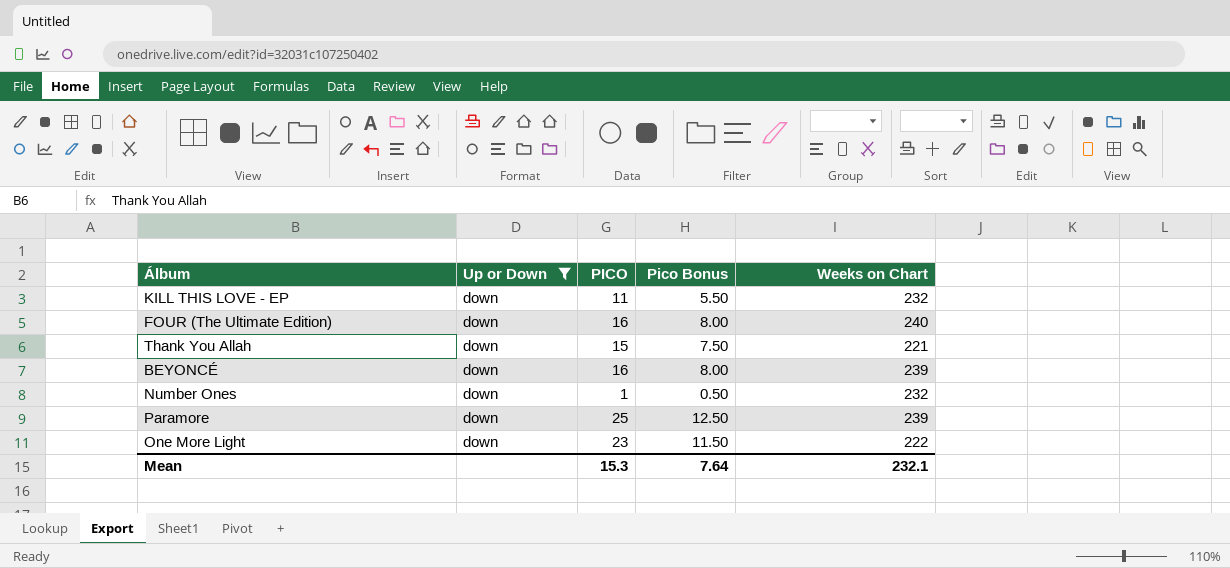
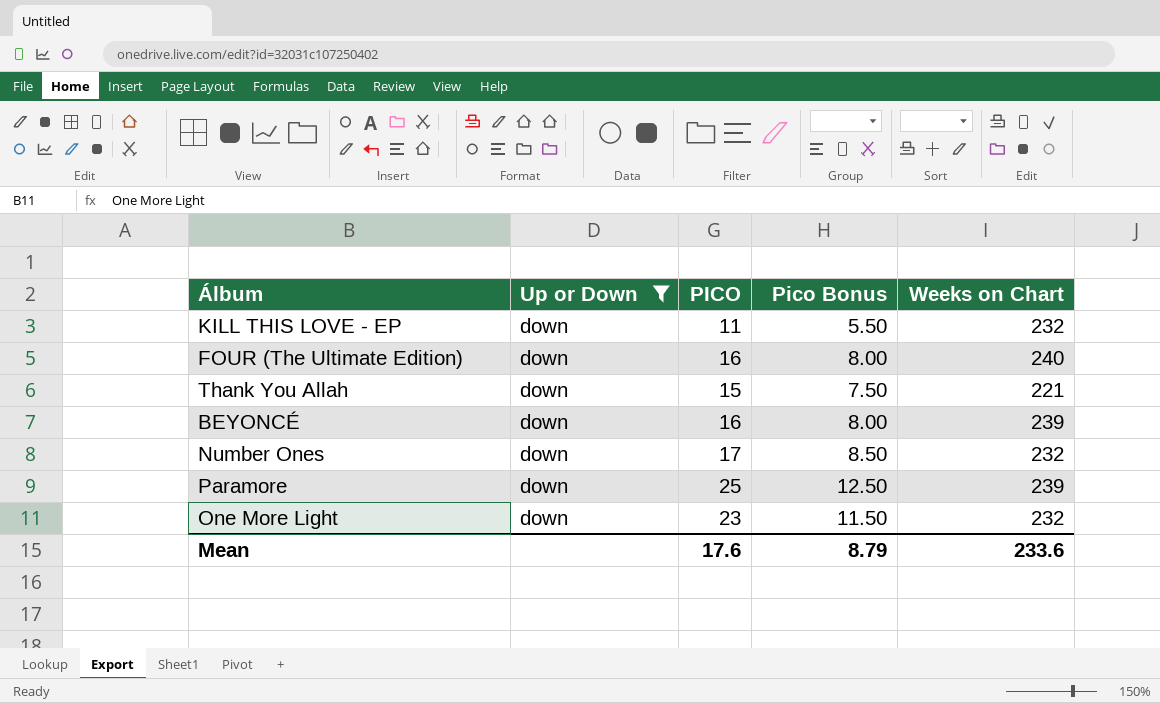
Number Ones | PICO: 1 -> 17
Number Ones | Pico Bonus: 0.50 -> 8.50
One More Light | Weeks on Chart: 222 -> 232
Mean | PICO: 15.3 -> 17.6
Mean | Pico Bonus: 7.64 -> 8.79
Mean | Weeks on Chart: 232.1 -> 233.6

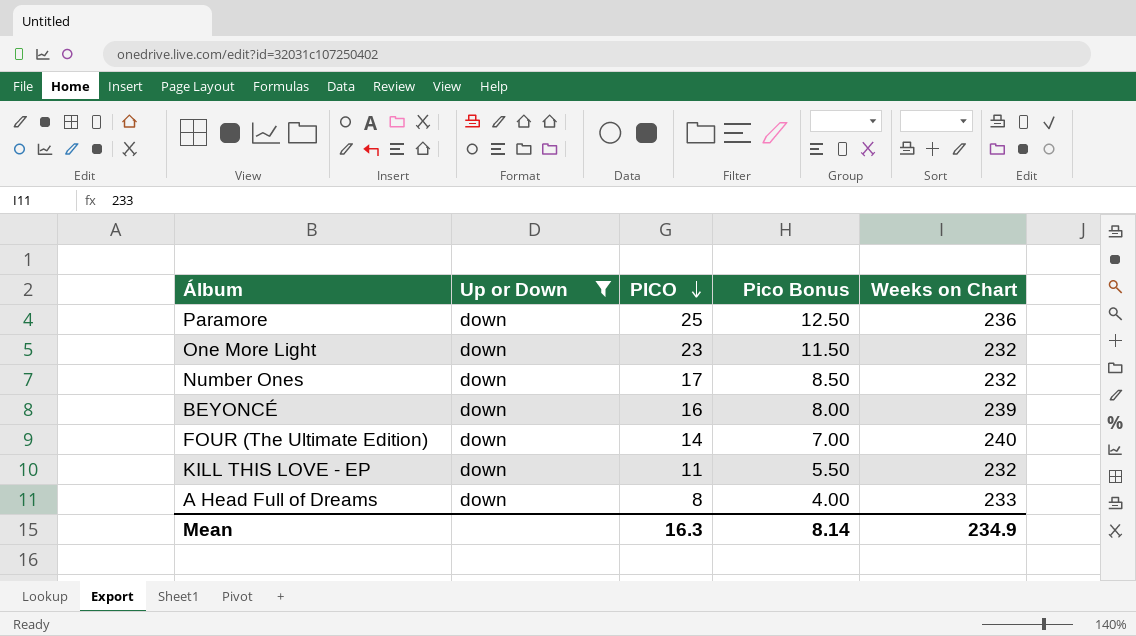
row order: none -> PICO descending
row Thank You Allah: down | 15 | 7.50 | 221 -> none
Paramore | Weeks on Chart: 239 -> 236
FOUR (The Ultimate Edition) | PICO: 16 -> 14
FOUR (The Ultimate Edition) | Pico Bonus: 8.00 -> 7.00
row A Head Full of Dreams: none -> down | 8 | 4.00 | 233
Mean | PICO: 17.6 -> 16.3
Mean | Pico Bonus: 8.79 -> 8.14
Mean | Weeks on Chart: 233.6 -> 234.9

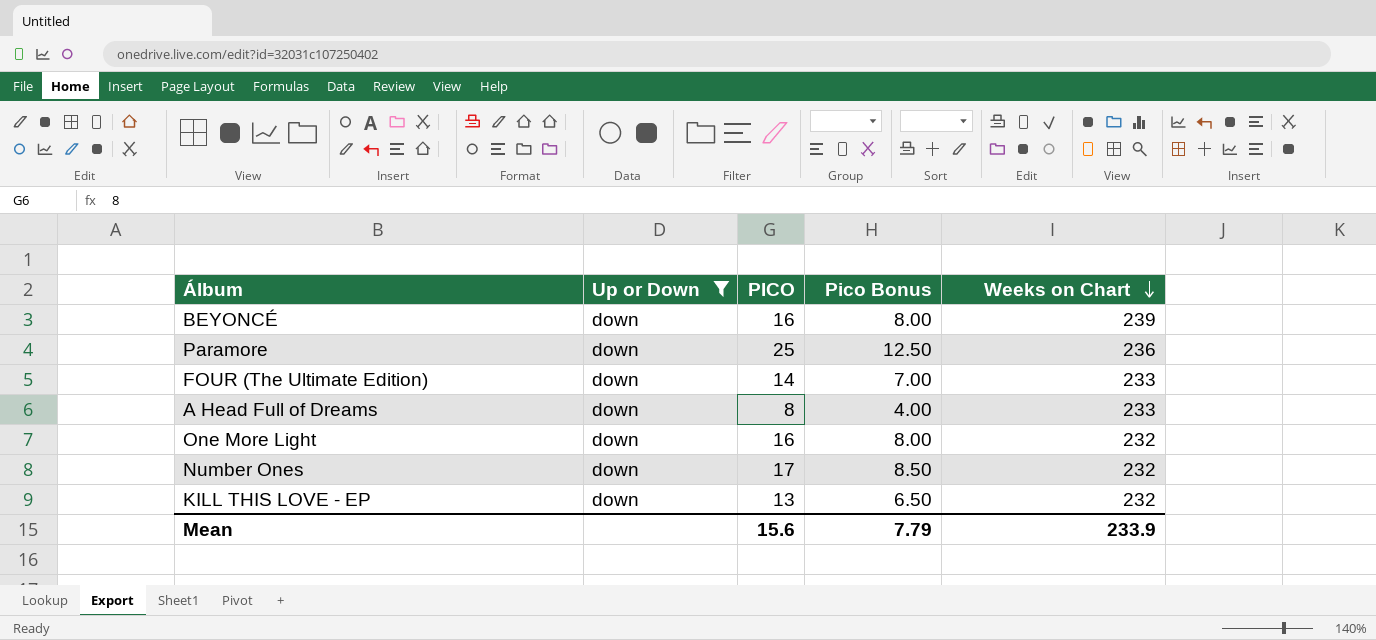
row order: PICO descending -> Weeks on Chart descending
FOUR (The Ultimate Edition) | Weeks on Chart: 240 -> 233
One More Light | PICO: 23 -> 16
One More Light | Pico Bonus: 11.50 -> 8.00
KILL THIS LOVE - EP | PICO: 11 -> 13
KILL THIS LOVE - EP | Pico Bonus: 5.50 -> 6.50
Mean | PICO: 16.3 -> 15.6
Mean | Pico Bonus: 8.14 -> 7.79
Mean | Weeks on Chart: 234.9 -> 233.9

